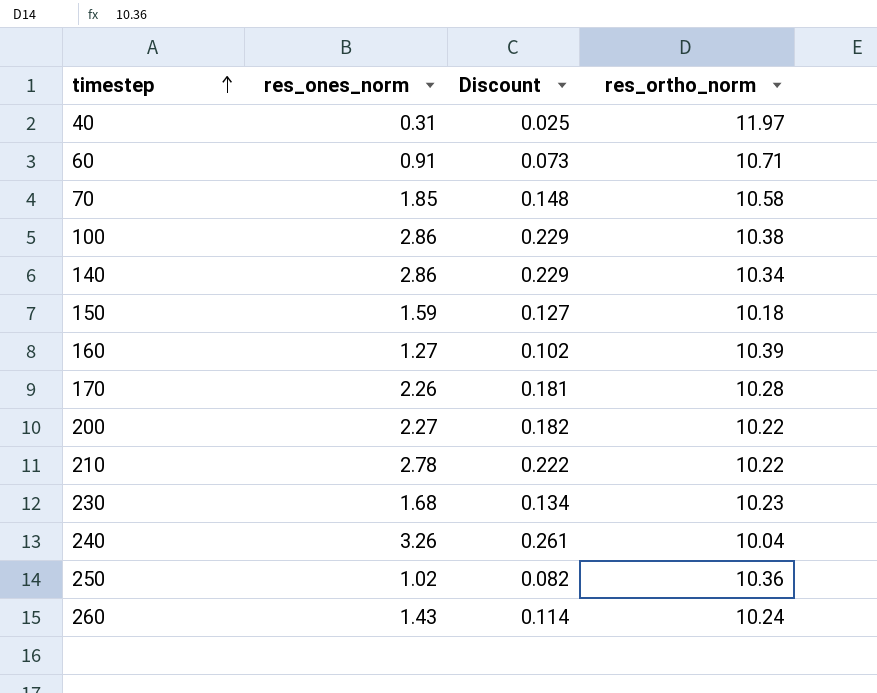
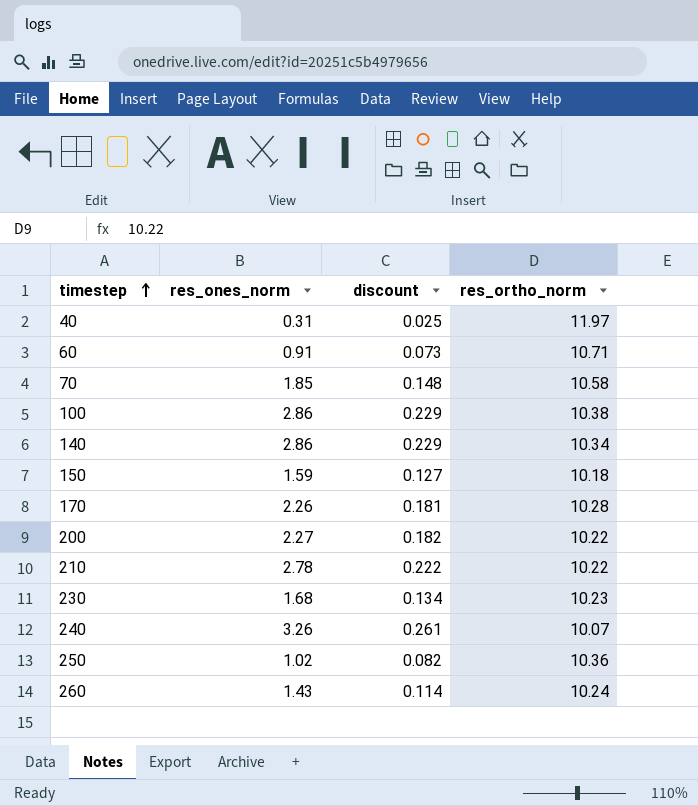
column name: Discount -> discount
row 160: 1.27 | 0.102 | 10.39 -> none
240 | res_ortho_norm: 10.04 -> 10.07

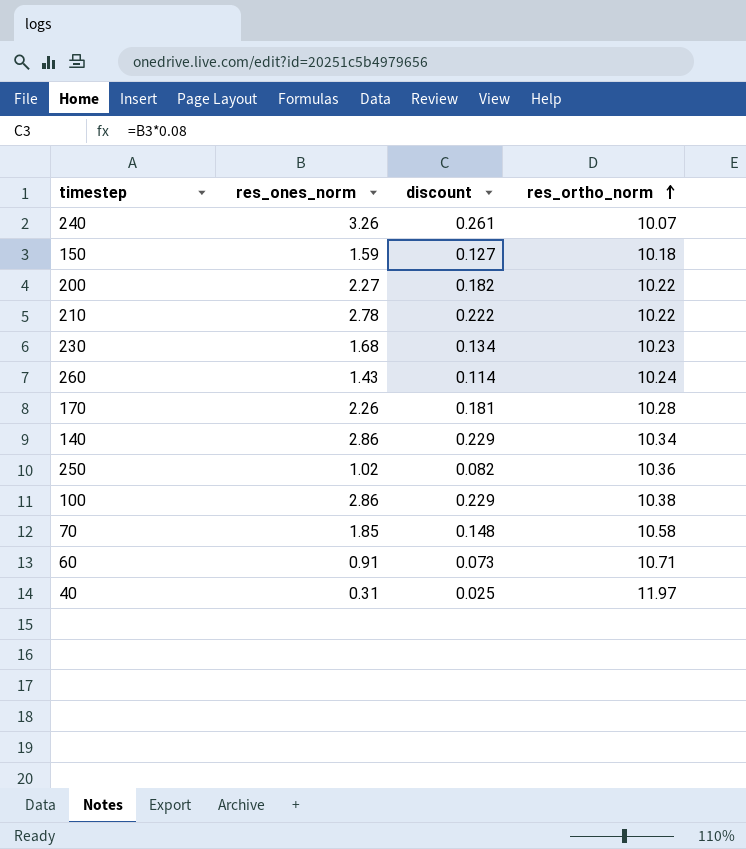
row order: timestep ascending -> res_ortho_norm ascending

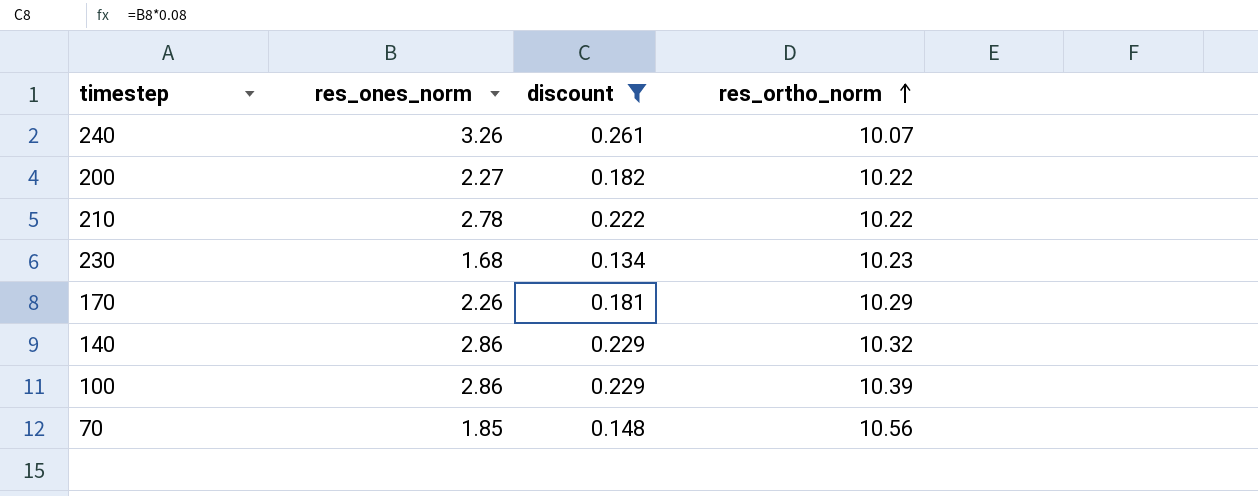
filter: none -> discount >= 0.134
170 | res_ortho_norm: 10.28 -> 10.29
140 | res_ortho_norm: 10.34 -> 10.32
100 | res_ortho_norm: 10.38 -> 10.39
70 | res_ortho_norm: 10.58 -> 10.56

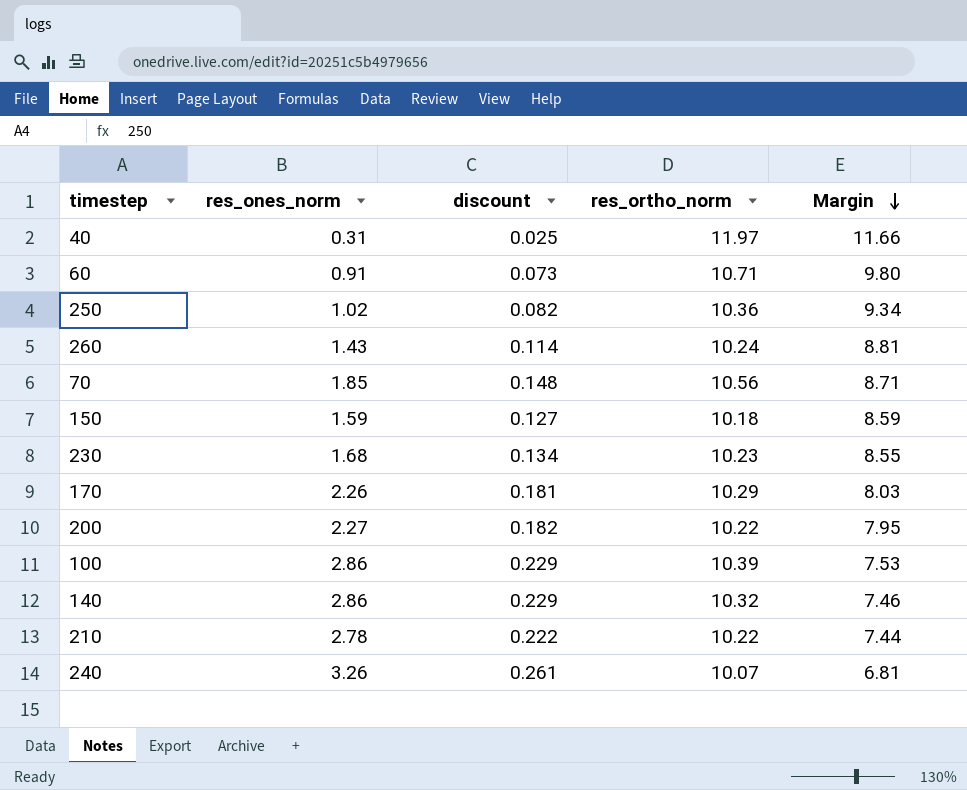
filter: discount >= 0.134 -> none
row order: res_ortho_norm ascending -> Margin descending
column Margin | formula: none -> [res_ortho_norm] - [res_ones_norm]

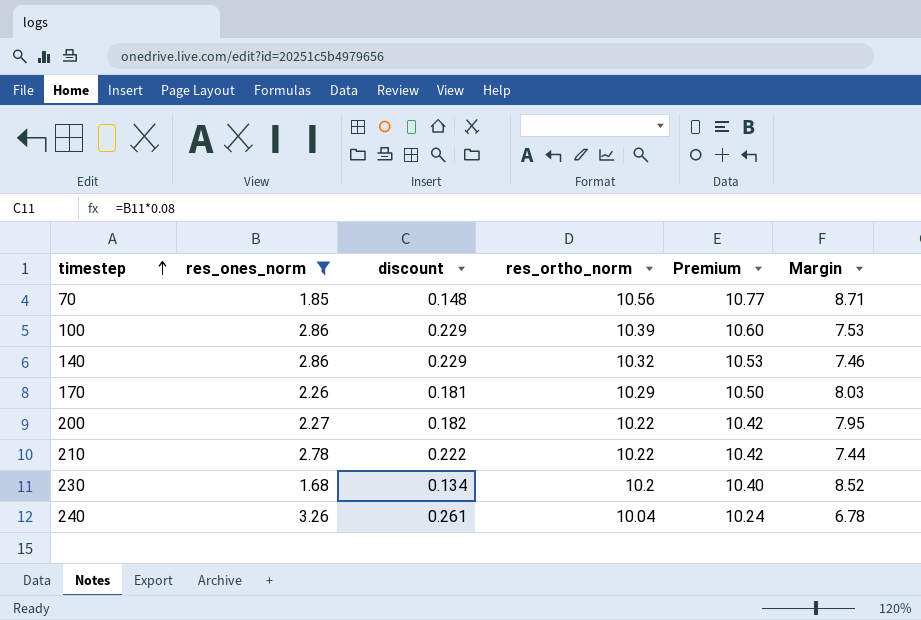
filter: none -> res_ones_norm >= 1.68
row order: Margin descending -> timestep ascending
column Premium | formula: none -> [res_ortho_norm] * 1.02
230 | res_ortho_norm: 10.23 -> 10.2
230 | Margin: 8.55 -> 8.52
240 | res_ortho_norm: 10.07 -> 10.04
240 | Margin: 6.81 -> 6.78

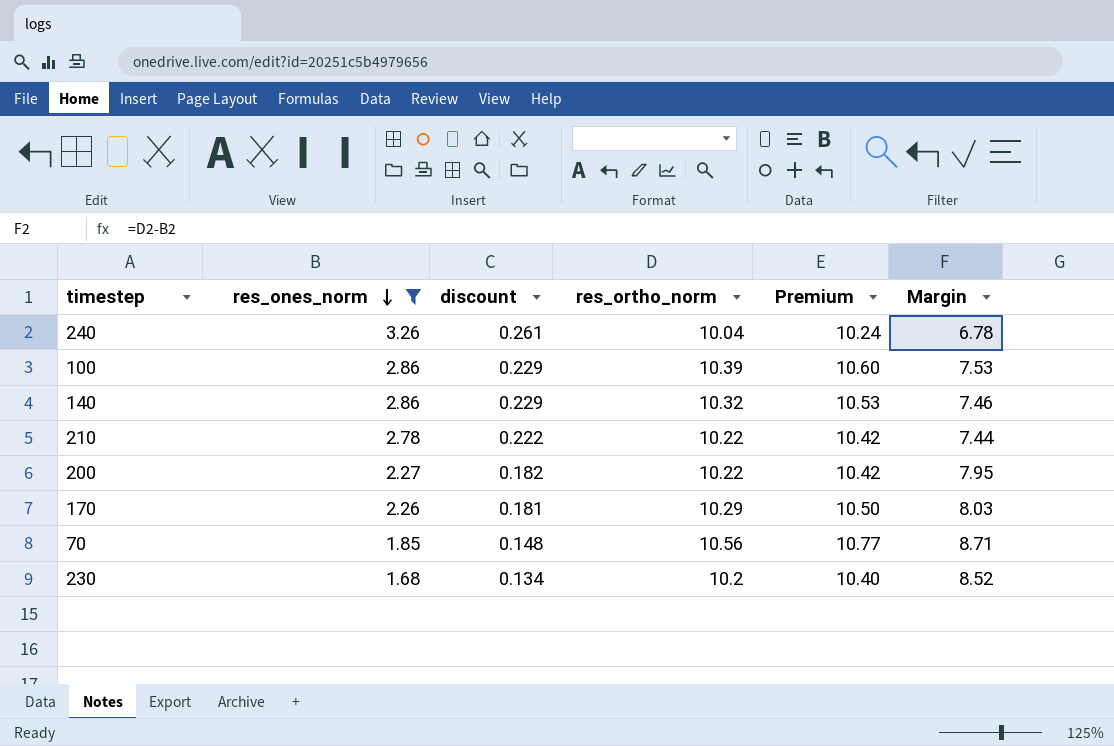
row order: timestep ascending -> res_ones_norm descending

